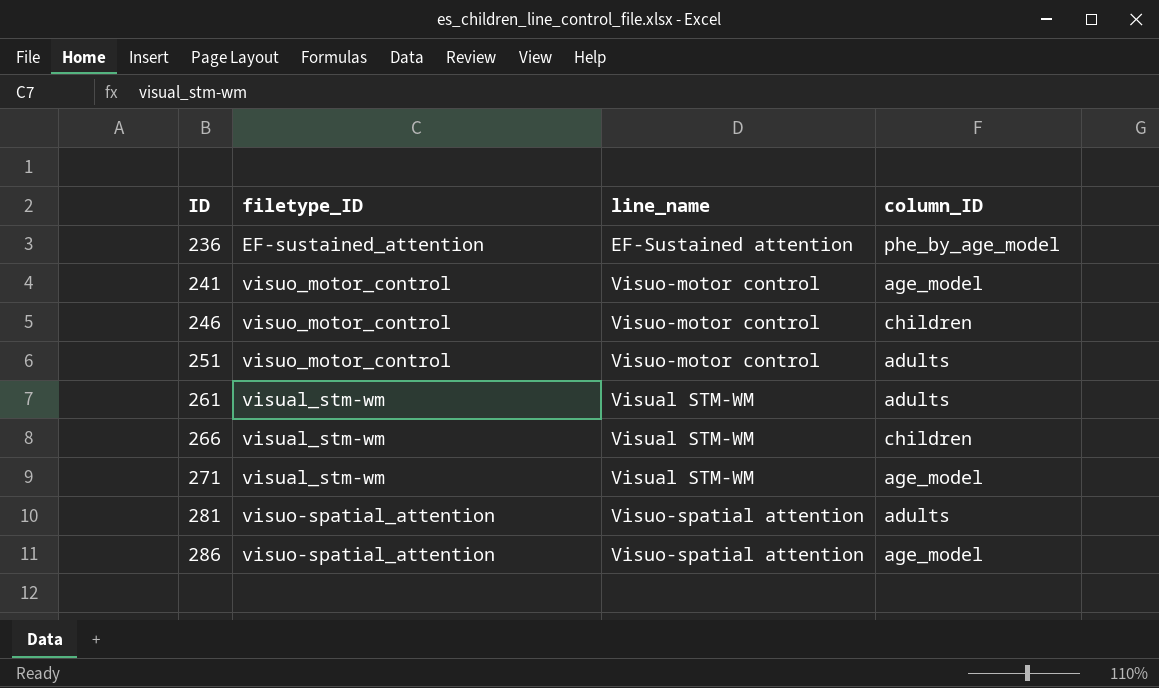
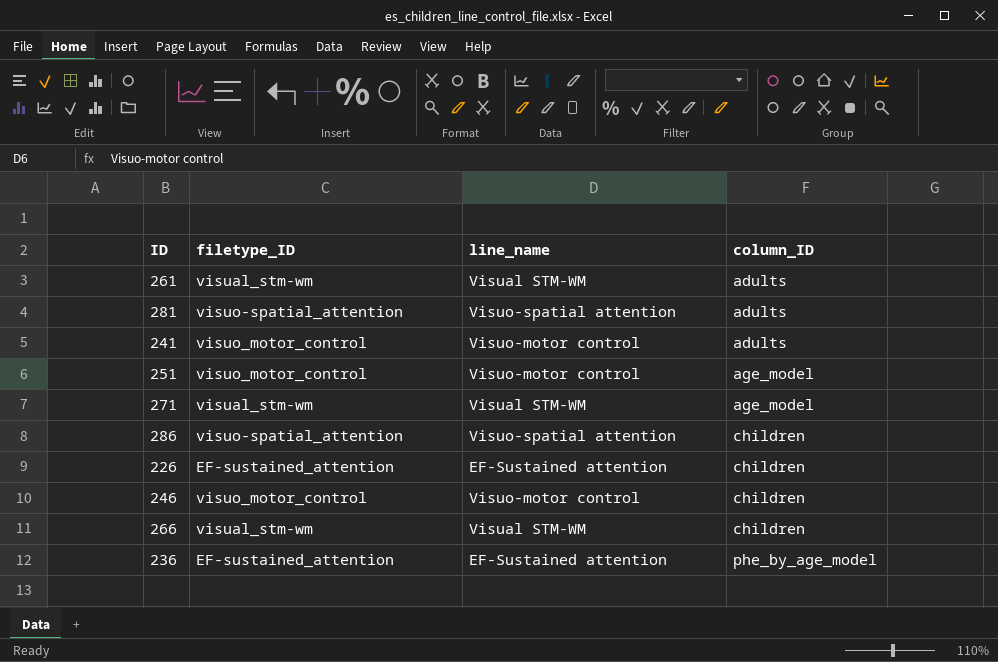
row order: ID ascending -> column_ID ascending
241 | column_ID: age_model -> adults
251 | column_ID: adults -> age_model
286 | column_ID: age_model -> children
row 226: none -> EF-sustained_attention | EF-Sustained attention | children

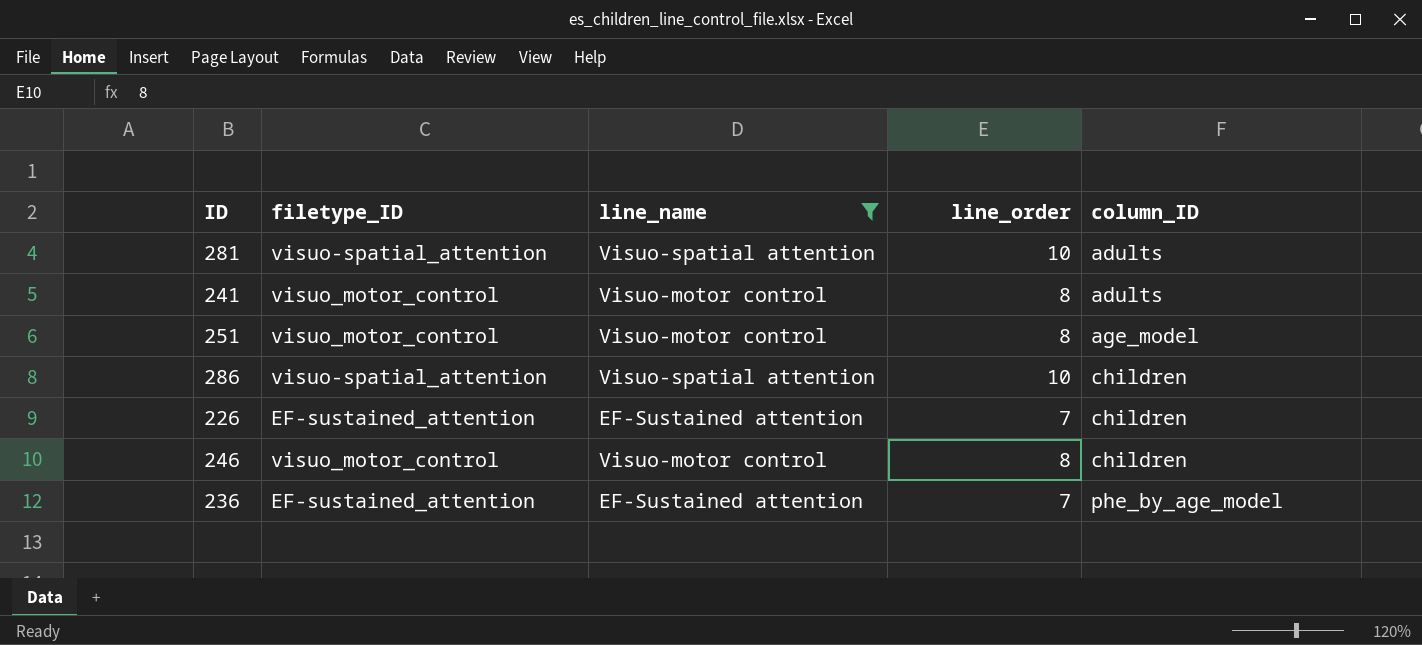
filter: none -> line_name != Visual STM-WM
column line_order | position: none -> 4

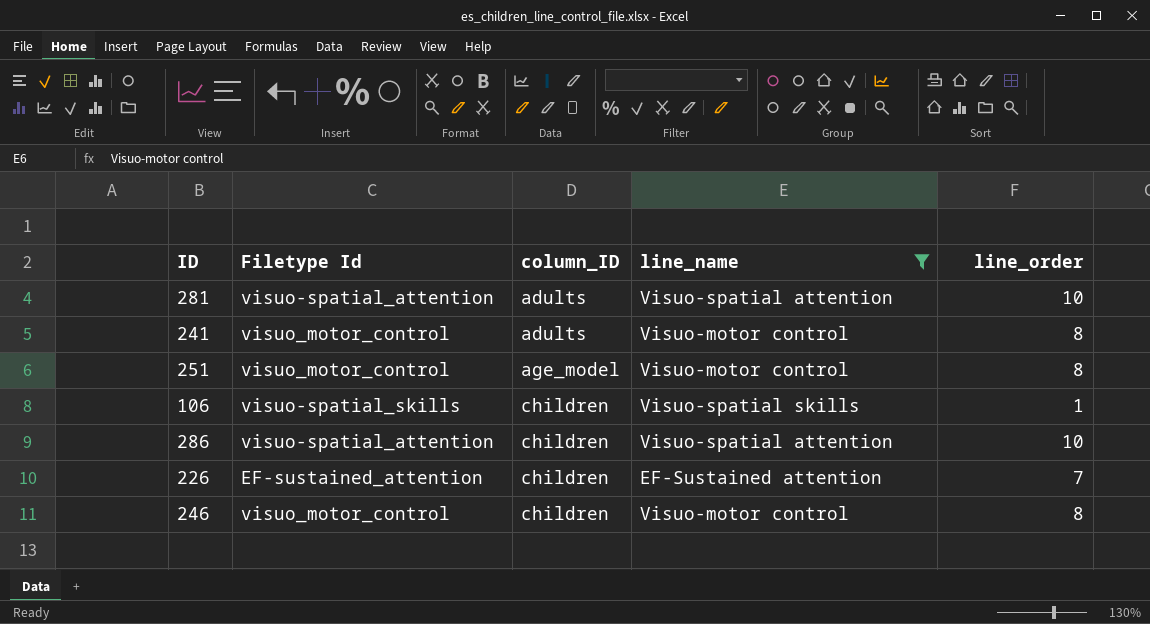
column name: filetype_ID -> Filetype Id
column column_ID | position: 5 -> 3
row 236: EF-sustained_attention | EF-Sustained attention | 7 | phe_by_age_model -> none
row 106: none -> visuo-spatial_skills | children | Visuo-spatial skills | 1

